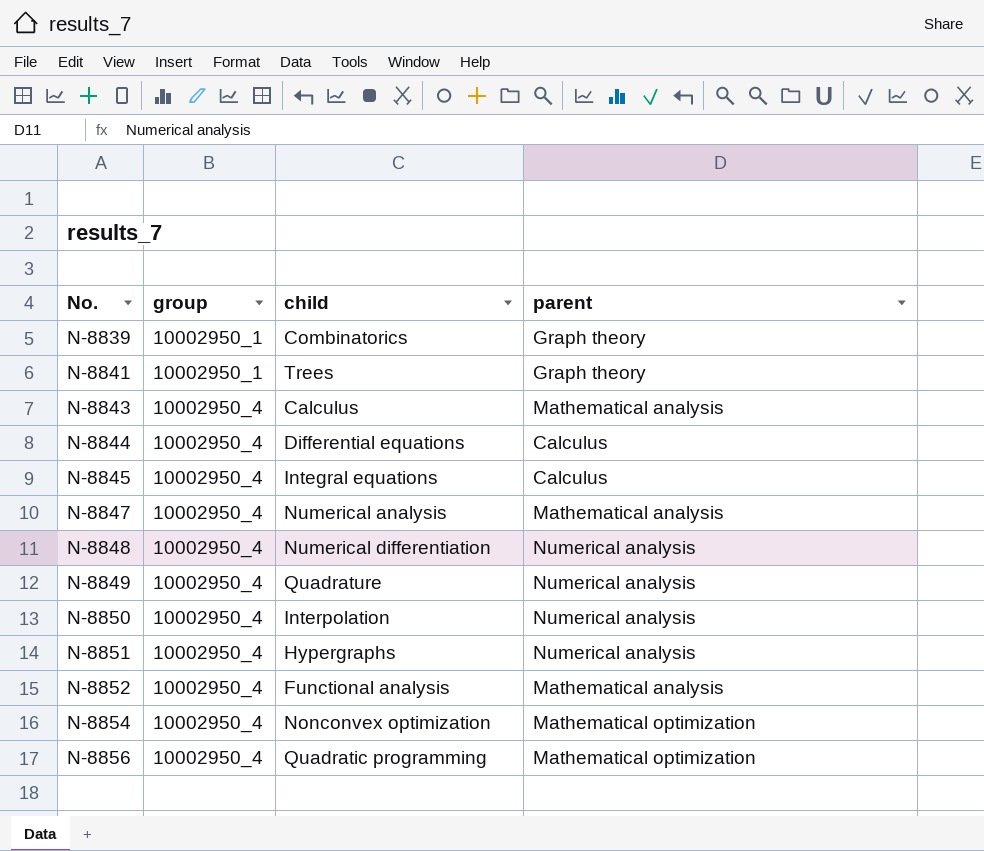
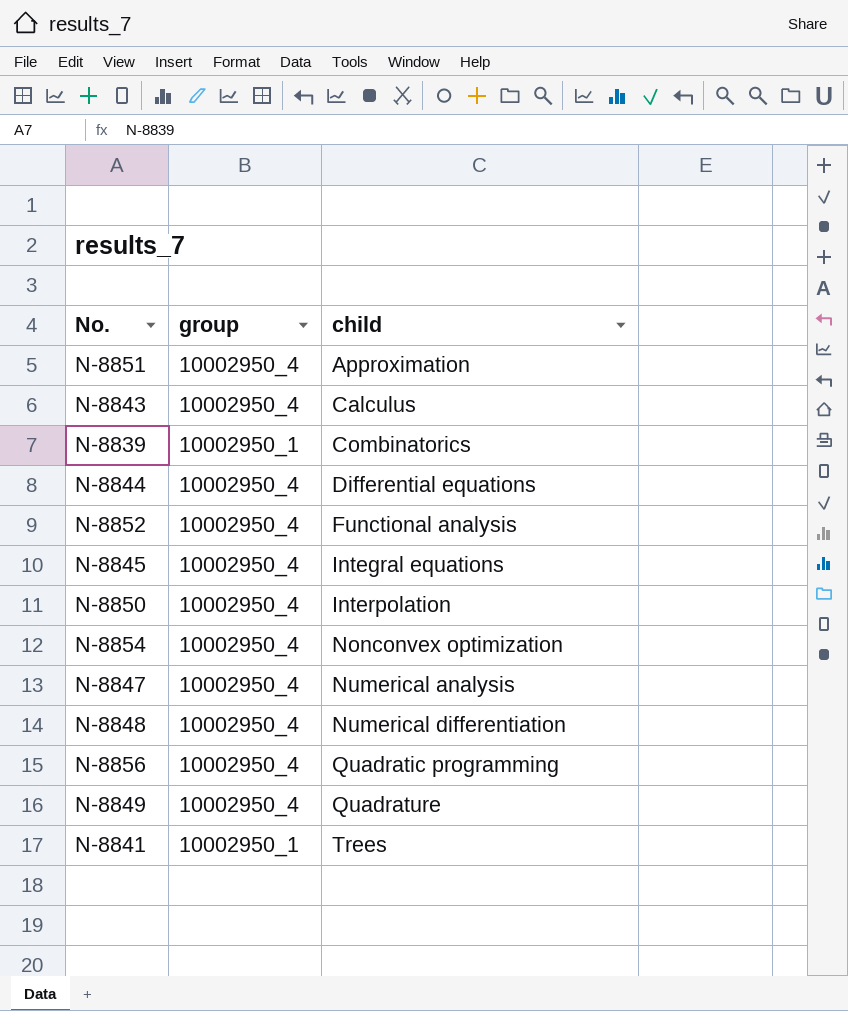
row order: No. ascending -> child ascending
column parent | position: 4 -> none
N-8851 | child: Hypergraphs -> Approximation

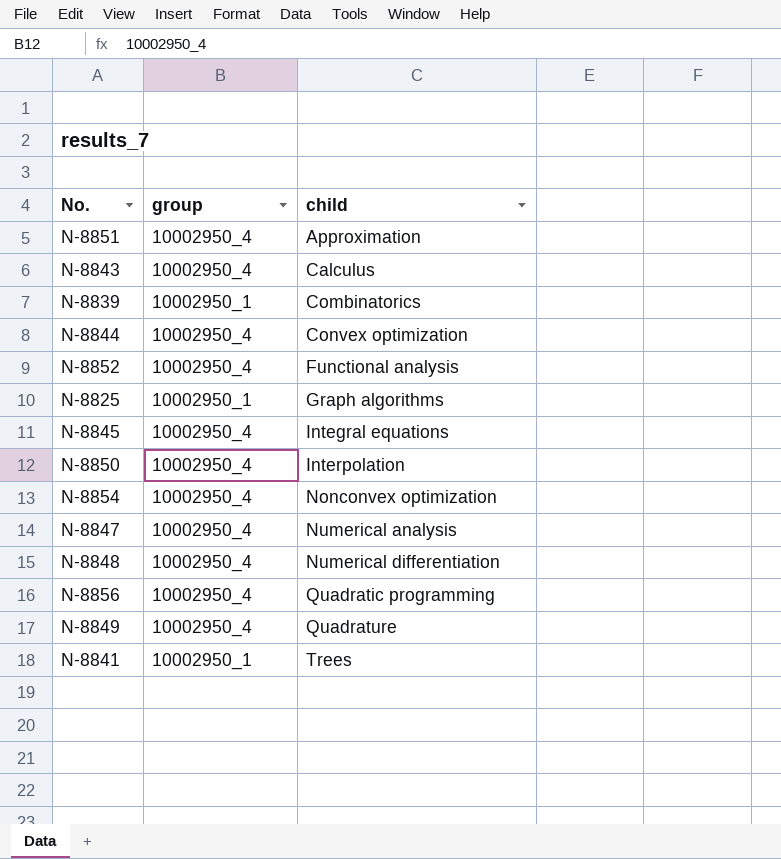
N-8844 | child: Differential equations -> Convex optimization
row N-8825: none -> 10002950_1 | Graph algorithms

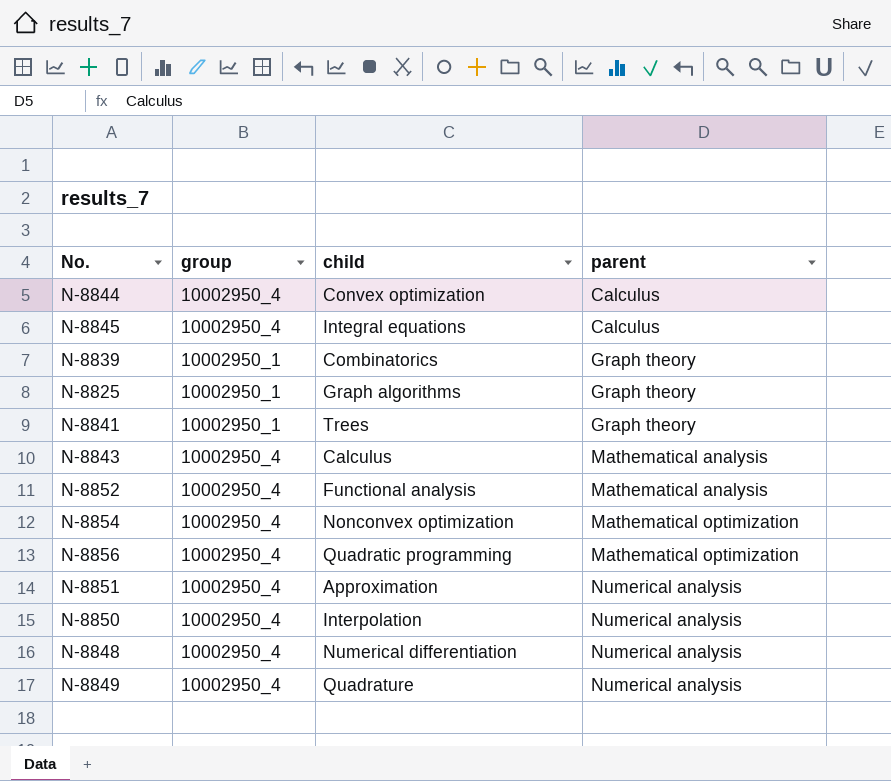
row order: child ascending -> parent ascending
column parent | position: none -> 4
row N-8847: 10002950_4 | Numerical analysis -> none

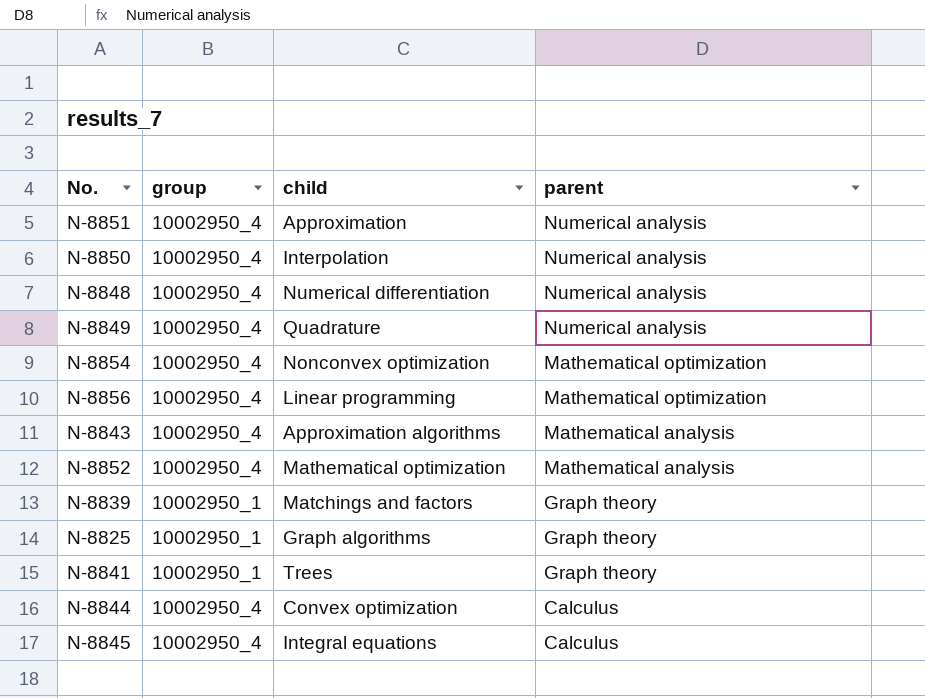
row order: parent ascending -> parent descending
N-8856 | child: Quadratic programming -> Linear programming
N-8843 | child: Calculus -> Approximation algorithms
N-8852 | child: Functional analysis -> Mathematical optimization
N-8839 | child: Combinatorics -> Matchings and factors

